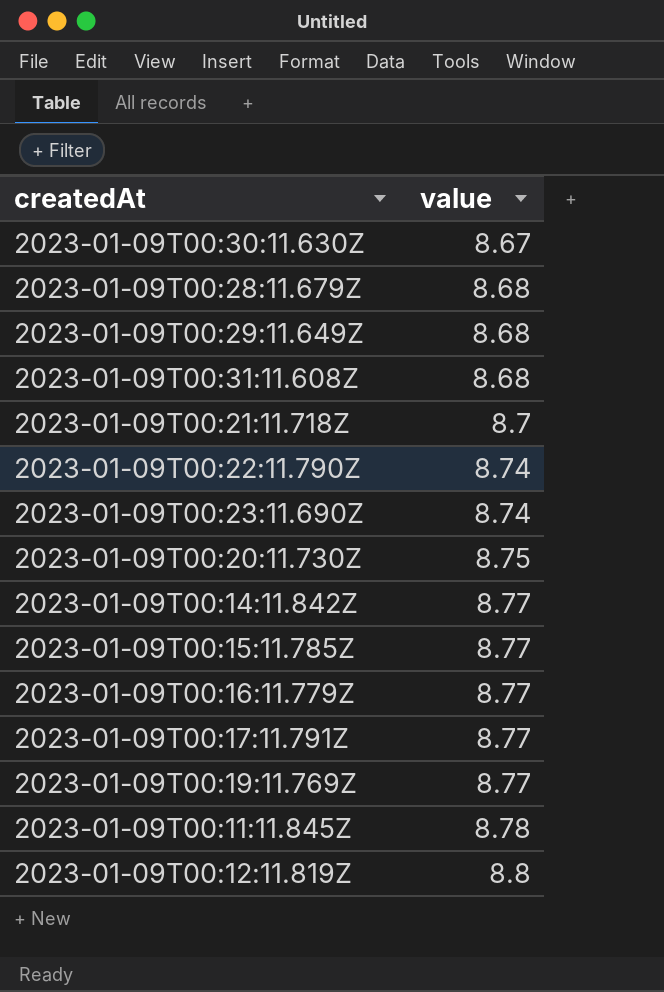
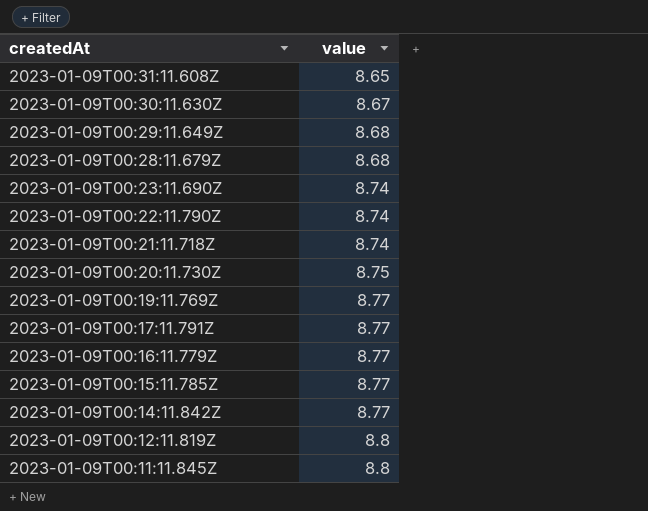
row order: value ascending -> createdAt descending
2023-01-09T00:31:11.608Z | value: 8.68 -> 8.65
2023-01-09T00:21:11.718Z | value: 8.7 -> 8.74
2023-01-09T00:11:11.845Z | value: 8.78 -> 8.8

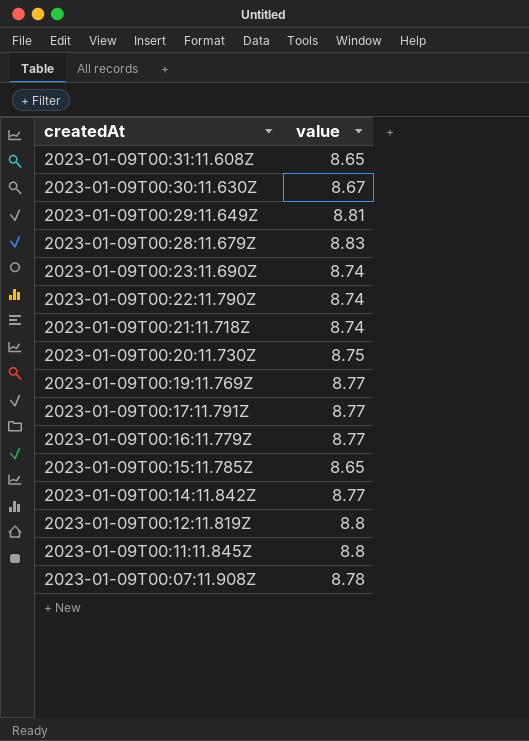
2023-01-09T00:29:11.649Z | value: 8.68 -> 8.81
2023-01-09T00:28:11.679Z | value: 8.68 -> 8.83
2023-01-09T00:15:11.785Z | value: 8.77 -> 8.65
row 2023-01-09T00:07:11.908Z: none -> 8.78

